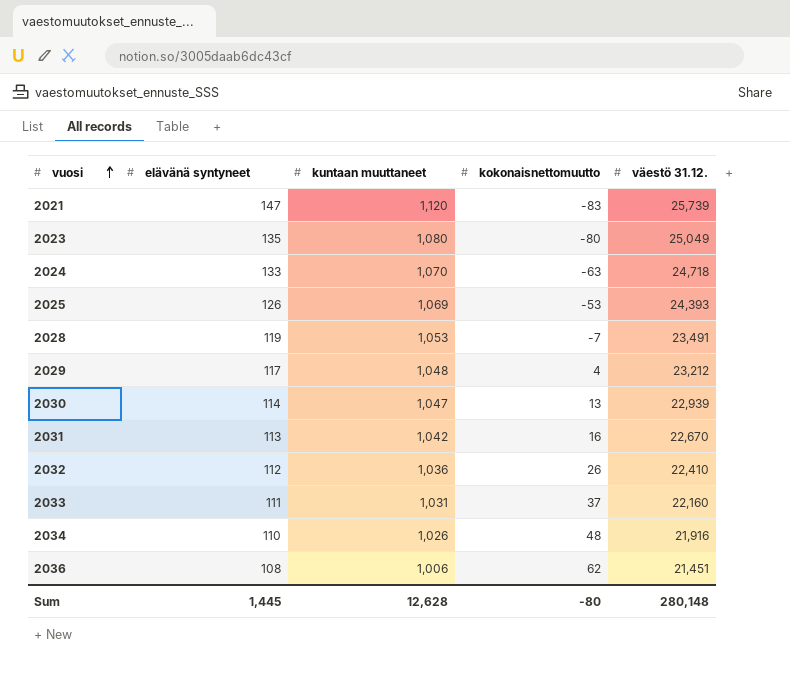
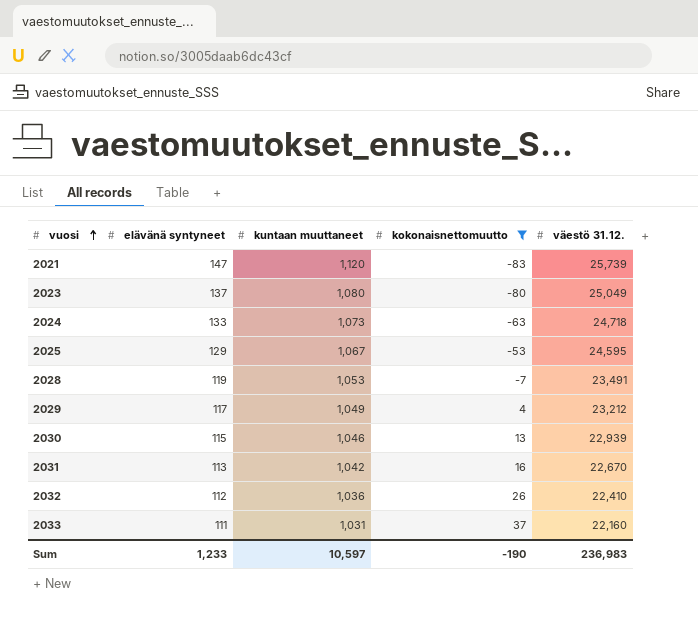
filter: none -> kokonaisnettomuutto <= 37
2023 | elävänä syntyneet: 135 -> 137
2024 | kuntaan muuttaneet: 1,070 -> 1,073
2025 | elävänä syntyneet: 126 -> 129
2025 | kuntaan muuttaneet: 1,069 -> 1,067
2025 | väestö 31.12.: 24,393 -> 24,595
2029 | kuntaan muuttaneet: 1,048 -> 1,049
2030 | elävänä syntyneet: 114 -> 115
2030 | kuntaan muuttaneet: 1,047 -> 1,046
Sum | elävänä syntyneet: 1,445 -> 1,233
Sum | kuntaan muuttaneet: 12,628 -> 10,597
Sum | kokonaisnettomuutto: -80 -> -190
Sum | väestö 31.12.: 280,148 -> 236,983

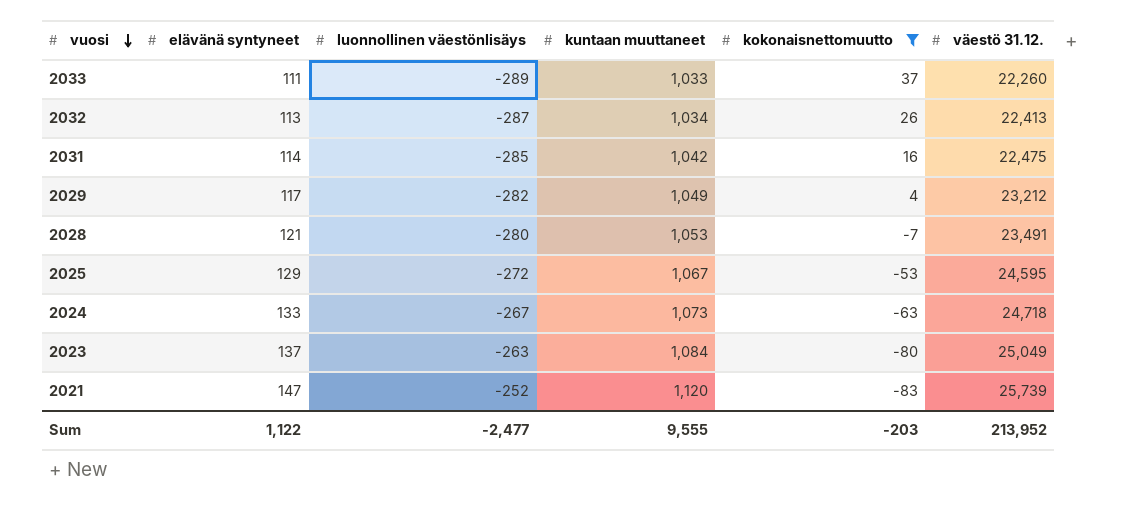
row order: vuosi ascending -> vuosi descending
column luonnollinen väestönlisäys | position: none -> 3
row 2030: 115 | 1,046 | 13 | 22,939 -> none
2033 | kuntaan muuttaneet: 1,031 -> 1,033
2033 | väestö 31.12.: 22,160 -> 22,260
2032 | elävänä syntyneet: 112 -> 113
2032 | kuntaan muuttaneet: 1,036 -> 1,034
2032 | väestö 31.12.: 22,410 -> 22,413
2031 | elävänä syntyneet: 113 -> 114
2031 | väestö 31.12.: 22,670 -> 22,475
2028 | elävänä syntyneet: 119 -> 121
2023 | kuntaan muuttaneet: 1,080 -> 1,084
Sum | elävänä syntyneet: 1,233 -> 1,122
Sum | kuntaan muuttaneet: 10,597 -> 9,555
Sum | kokonaisnettomuutto: -190 -> -203
Sum | väestö 31.12.: 236,983 -> 213,952

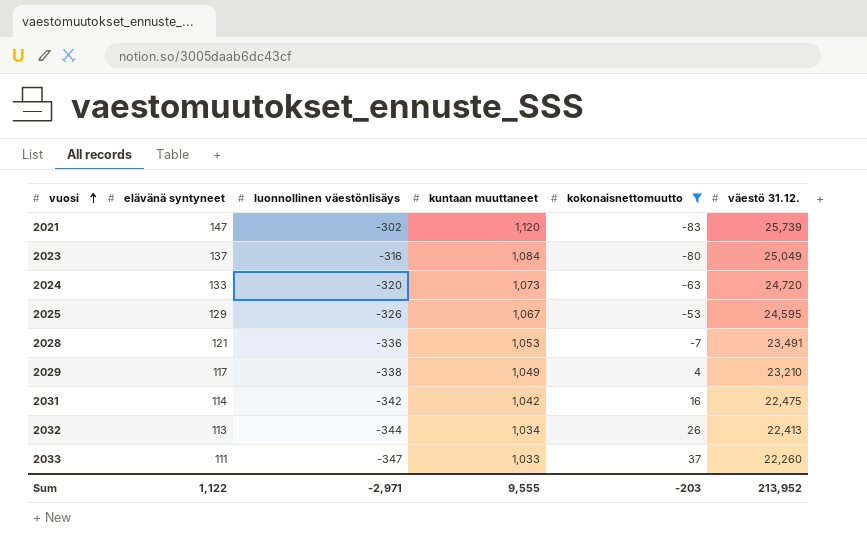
row order: vuosi descending -> vuosi ascending
2021 | luonnollinen väestönlisäys: -252 -> -302
2023 | luonnollinen väestönlisäys: -263 -> -316
2024 | luonnollinen väestönlisäys: -267 -> -320
2024 | väestö 31.12.: 24,718 -> 24,720
2025 | luonnollinen väestönlisäys: -272 -> -326
2028 | luonnollinen väestönlisäys: -280 -> -336
2029 | luonnollinen väestönlisäys: -282 -> -338
2029 | väestö 31.12.: 23,212 -> 23,210
2031 | luonnollinen väestönlisäys: -285 -> -342
2032 | luonnollinen väestönlisäys: -287 -> -344
2033 | luonnollinen väestönlisäys: -289 -> -347
Sum | luonnollinen väestönlisäys: -2,477 -> -2,971

